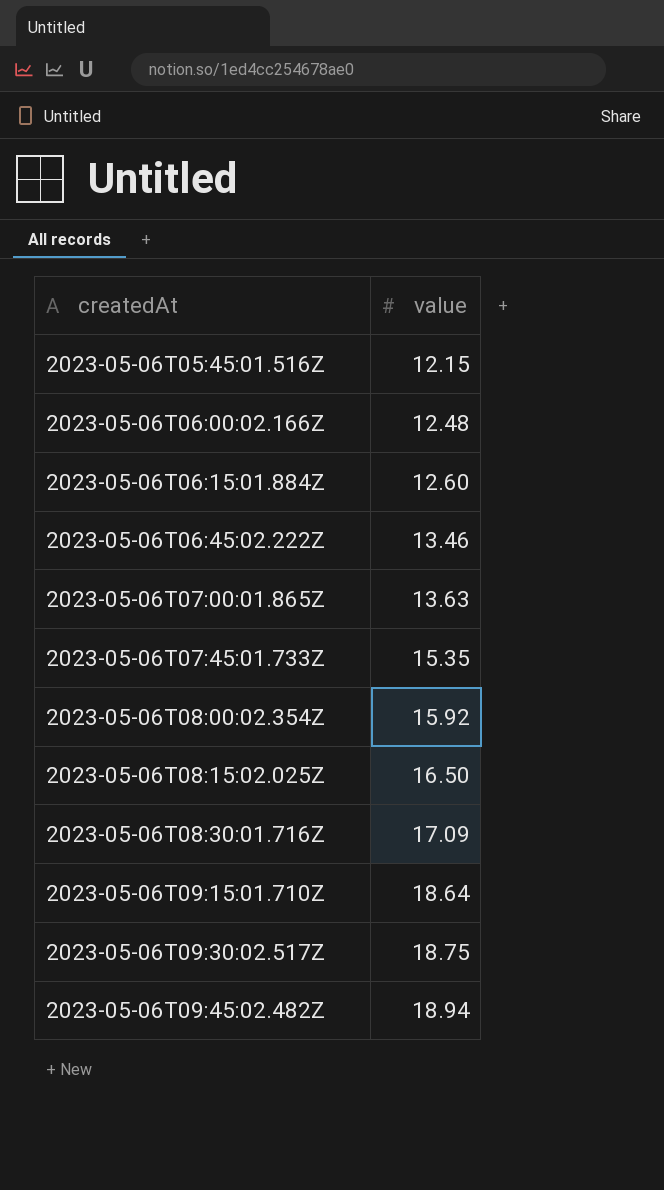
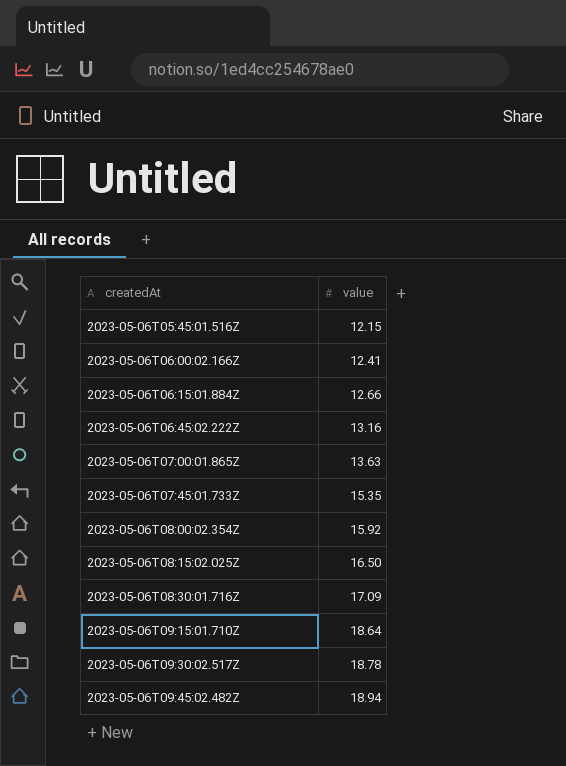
2023-05-06T06:00:02.166Z | value: 12.48 -> 12.41
2023-05-06T06:15:01.884Z | value: 12.60 -> 12.66
2023-05-06T06:45:02.222Z | value: 13.46 -> 13.16
2023-05-06T09:30:02.517Z | value: 18.75 -> 18.78

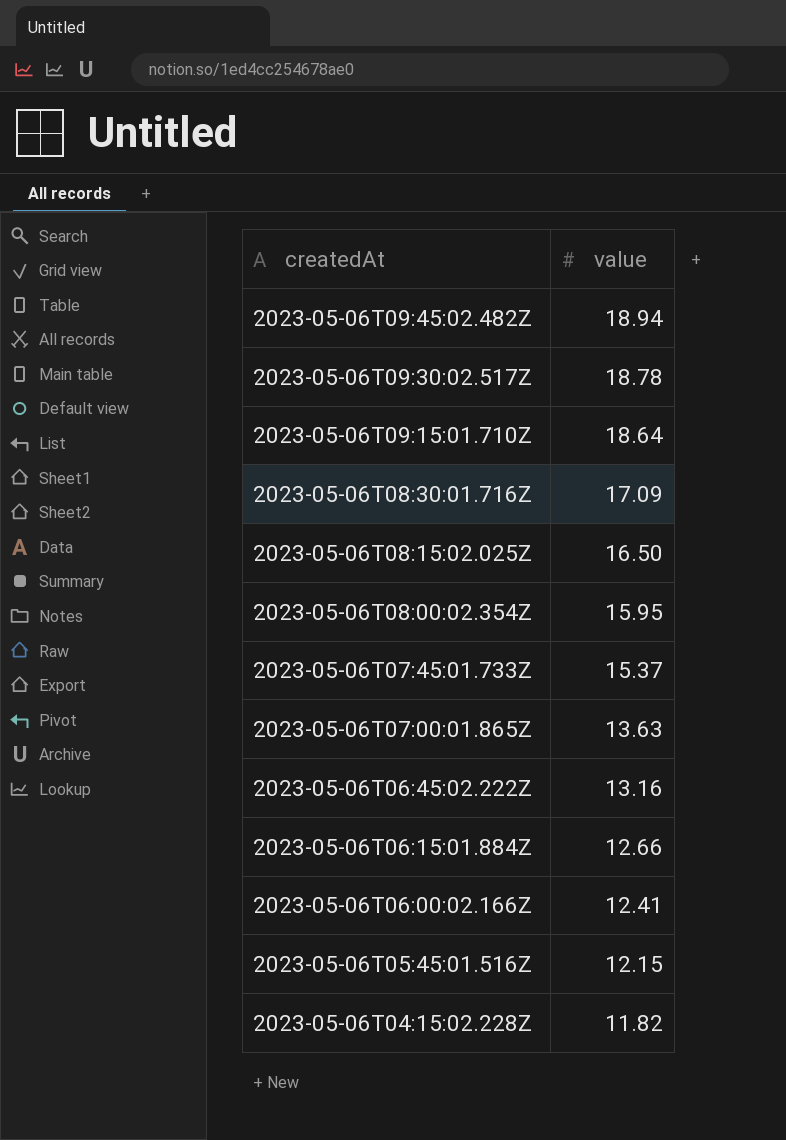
row order: createdAt ascending -> createdAt descending
2023-05-06T08:00:02.354Z | value: 15.92 -> 15.95
2023-05-06T07:45:01.733Z | value: 15.35 -> 15.37
row 2023-05-06T04:15:02.228Z: none -> 11.82

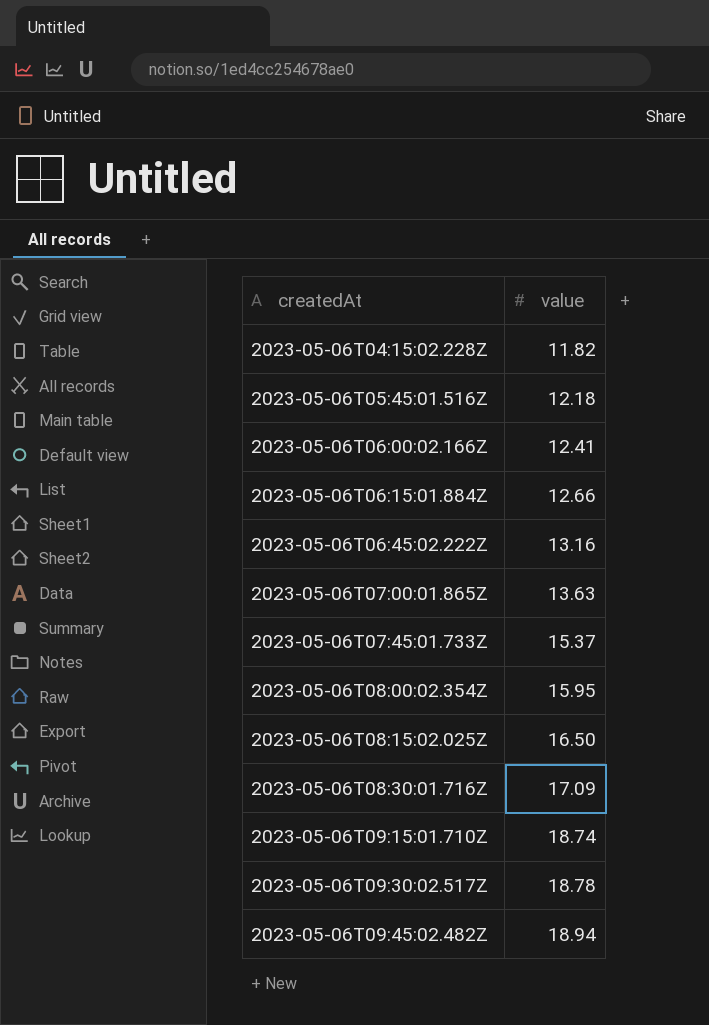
row order: createdAt descending -> createdAt ascending
2023-05-06T05:45:01.516Z | value: 12.15 -> 12.18
2023-05-06T09:15:01.710Z | value: 18.64 -> 18.74

